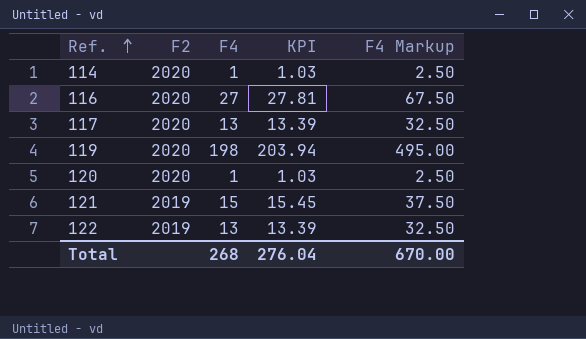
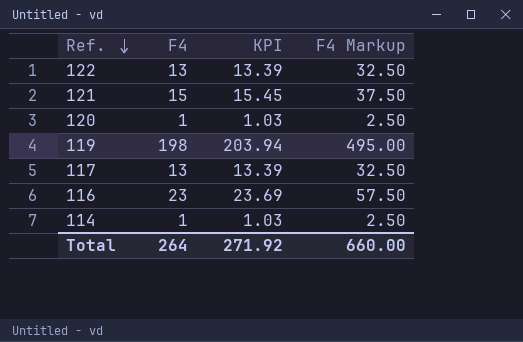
row order: Ref. ascending -> Ref. descending
column F2 | position: 2 -> none
116 | F4: 27 -> 23
116 | KPI: 27.81 -> 23.69
116 | F4 Markup: 67.50 -> 57.50
Total | F4: 268 -> 264
Total | KPI: 276.04 -> 271.92
Total | F4 Markup: 670.00 -> 660.00

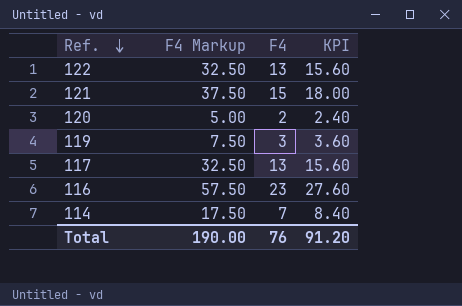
column F4 Markup | position: 4 -> 2
column KPI | formula: [F4] * 1.03 -> [F4] * 1.2
120 | F4 Markup: 2.50 -> 5.00
120 | F4: 1 -> 2
119 | F4 Markup: 495.00 -> 7.50
119 | F4: 198 -> 3
114 | F4 Markup: 2.50 -> 17.50
114 | F4: 1 -> 7
Total | F4 Markup: 660.00 -> 190.00
Total | F4: 264 -> 76
Total | KPI: 271.92 -> 91.20

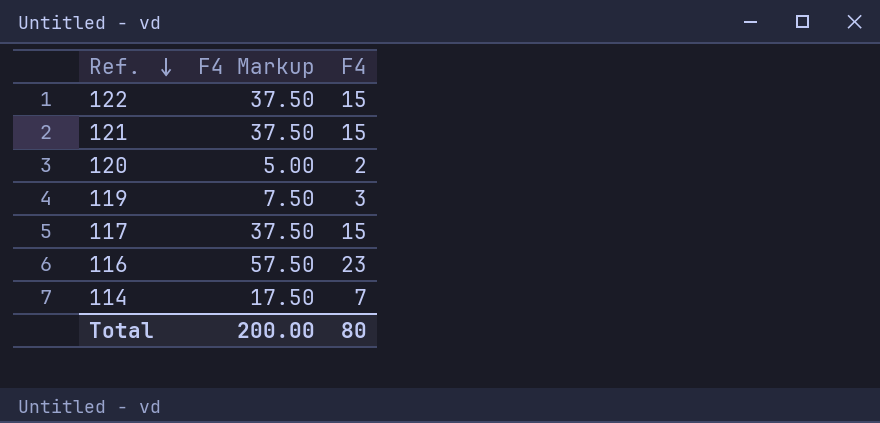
column KPI | formula: [F4] * 1.2 -> none
122 | F4 Markup: 32.50 -> 37.50
122 | F4: 13 -> 15
117 | F4 Markup: 32.50 -> 37.50
117 | F4: 13 -> 15
Total | F4 Markup: 190.00 -> 200.00
Total | F4: 76 -> 80

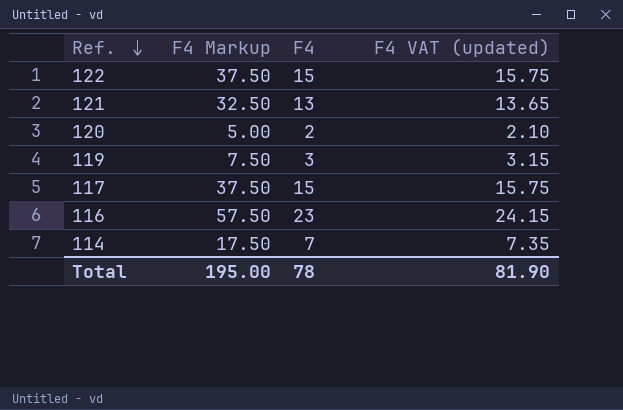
column F4 VAT (updated) | formula: none -> [F4] * 1.05
121 | F4 Markup: 37.50 -> 32.50
121 | F4: 15 -> 13
Total | F4 Markup: 200.00 -> 195.00
Total | F4: 80 -> 78

